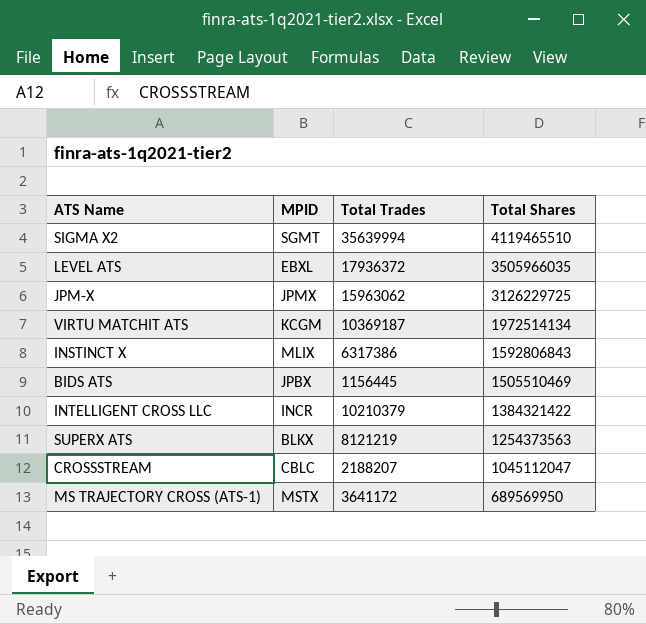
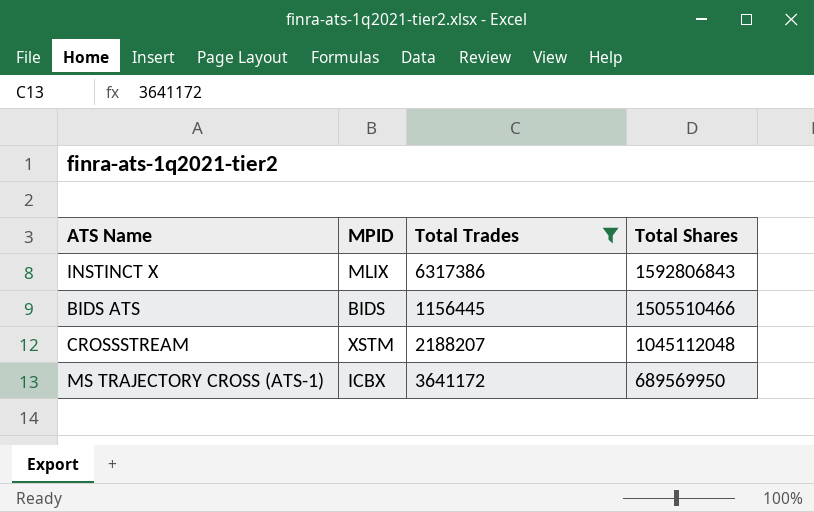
filter: none -> Total Trades <= 6317386
BIDS ATS | MPID: JPBX -> BIDS
BIDS ATS | Total Shares: 1505510469 -> 1505510466
CROSSSTREAM | MPID: CBLC -> XSTM
CROSSSTREAM | Total Shares: 1045112047 -> 1045112048
MS TRAJECTORY CROSS (ATS-1) | MPID: MSTX -> ICBX

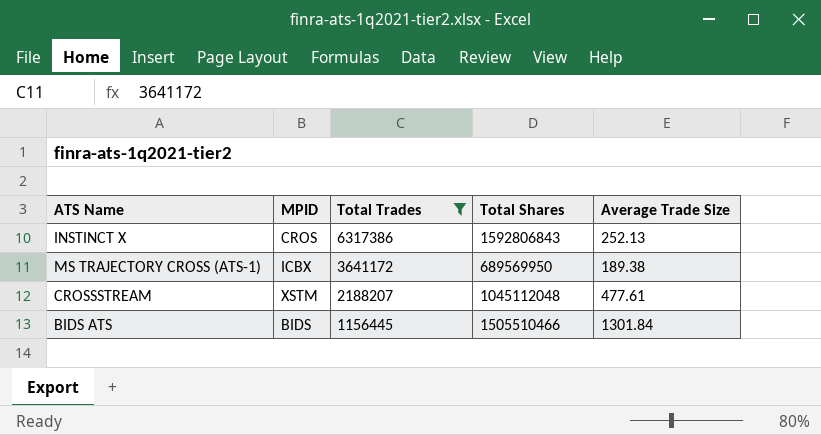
row order: Total Shares descending -> Total Trades descending
column Average Trade Size | formula: none -> [Total Shares] / [Total Trades]
INSTINCT X | MPID: MLIX -> CROS

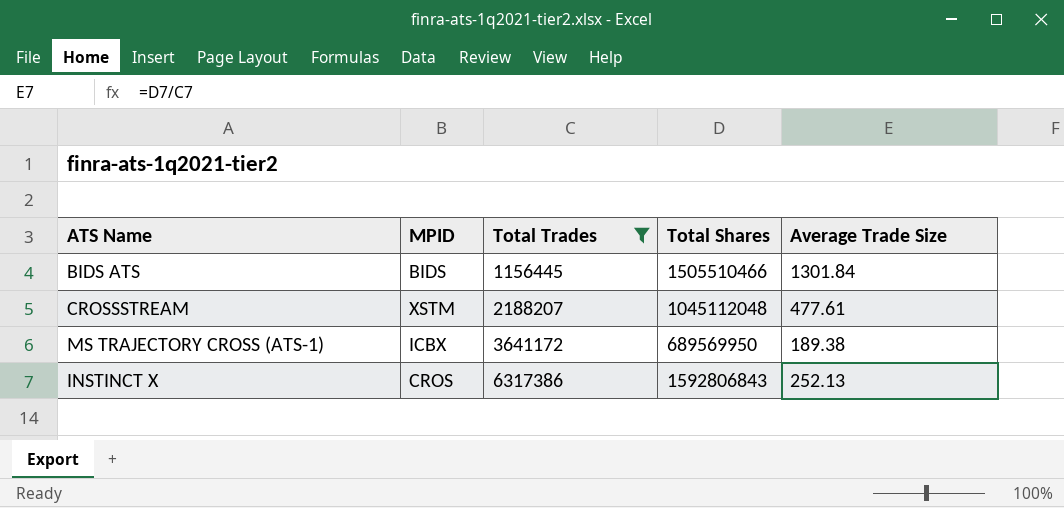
row order: Total Trades descending -> Total Trades ascending

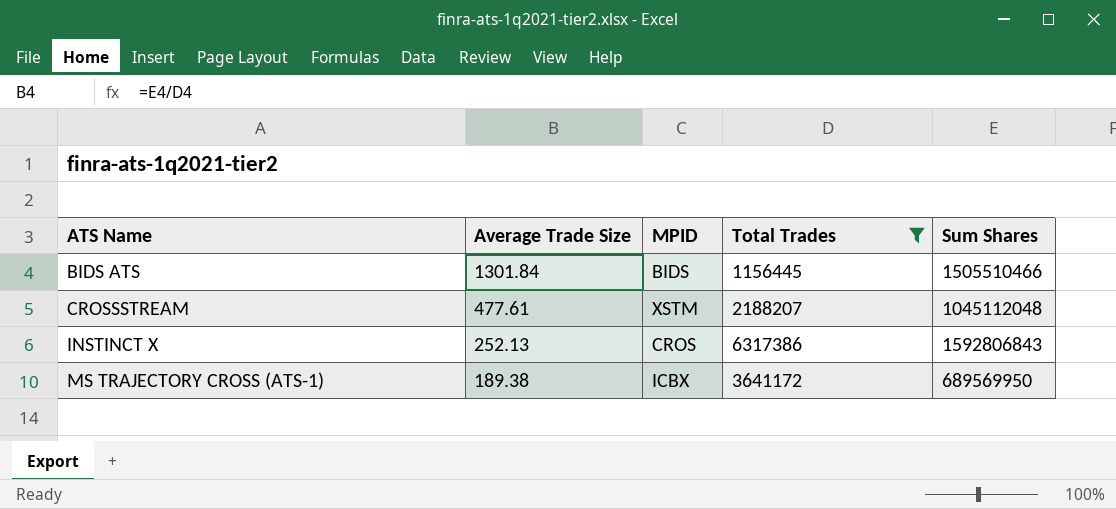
row order: Total Trades ascending -> ATS Name ascending
column Average Trade Size | position: 5 -> 2
column name: Total Shares -> Sum Shares

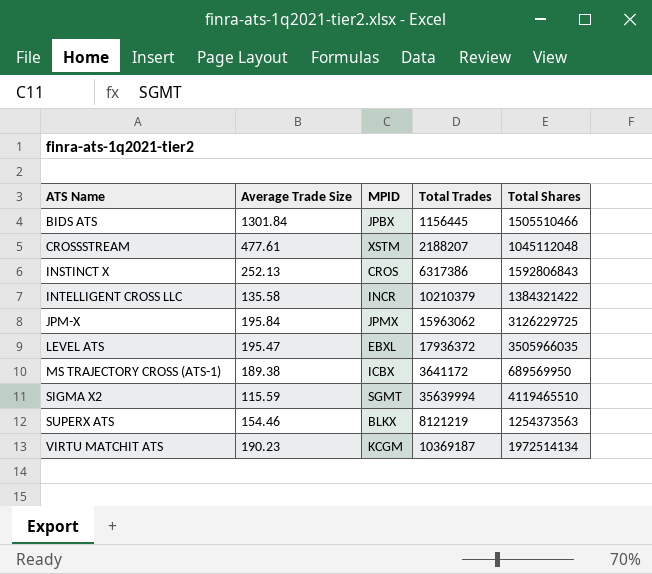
filter: Total Trades <= 6317386 -> none
column name: Sum Shares -> Total Shares
BIDS ATS | MPID: BIDS -> JPBX

